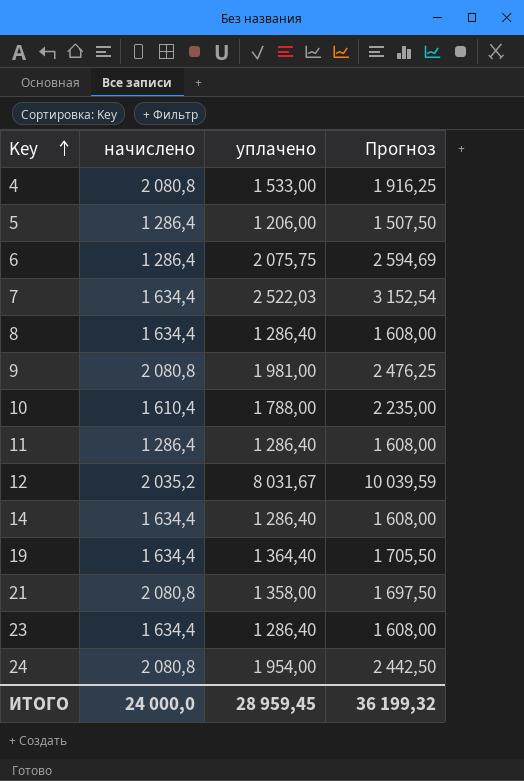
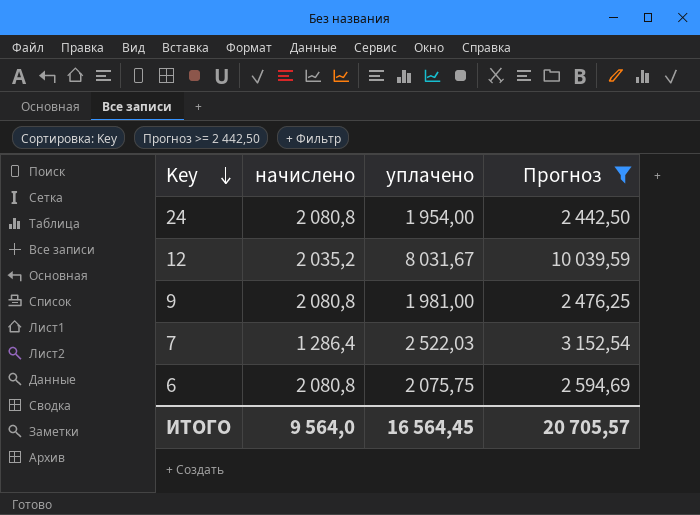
filter: none -> Прогноз >= 2 442,50
row order: Key ascending -> Key descending
7 | начислено: 1 634,4 -> 1 286,4
6 | начислено: 1 286,4 -> 2 080,8
ИТОГО | начислено: 24 000,0 -> 9 564,0
ИТОГО | уплачено: 28 959,45 -> 16 564,45
ИТОГО | Прогноз: 36 199,32 -> 20 705,57

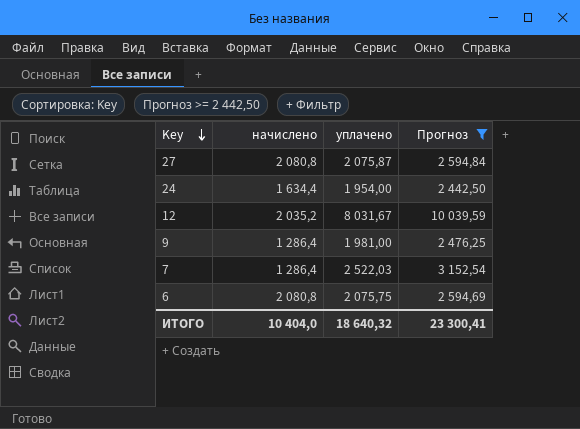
row 27: none -> 2 080,8 | 2 075,87 | 2 594,84
24 | начислено: 2 080,8 -> 1 634,4
9 | начислено: 2 080,8 -> 1 286,4
ИТОГО | начислено: 9 564,0 -> 10 404,0
ИТОГО | уплачено: 16 564,45 -> 18 640,32
ИТОГО | Прогноз: 20 705,57 -> 23 300,41

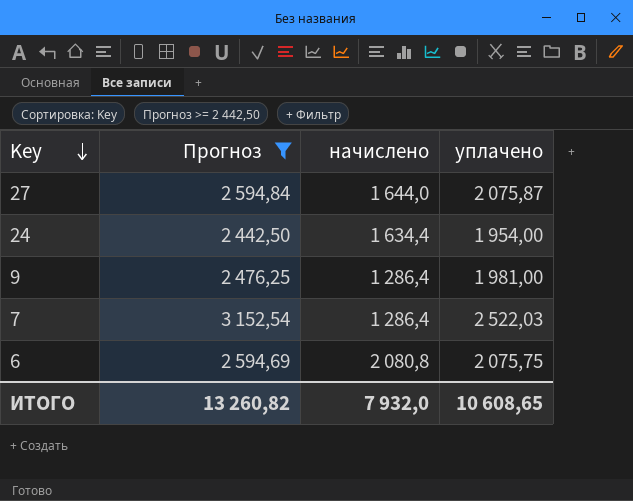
column Прогноз | position: 4 -> 2
row 12: 2 035,2 | 8 031,67 | 10 039,59 -> none
27 | начислено: 2 080,8 -> 1 644,0
ИТОГО | Прогноз: 23 300,41 -> 13 260,82
ИТОГО | начислено: 10 404,0 -> 7 932,0
ИТОГО | уплачено: 18 640,32 -> 10 608,65

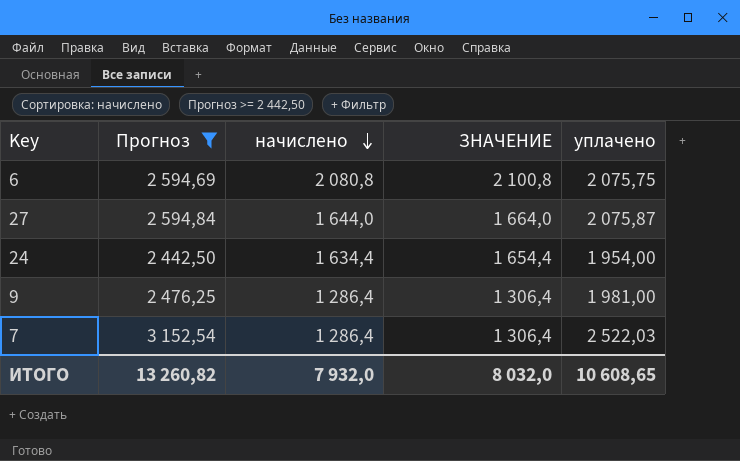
row order: Key descending -> начислено descending
column ЗНАЧЕНИЕ | formula: none -> [начислено] + 20

